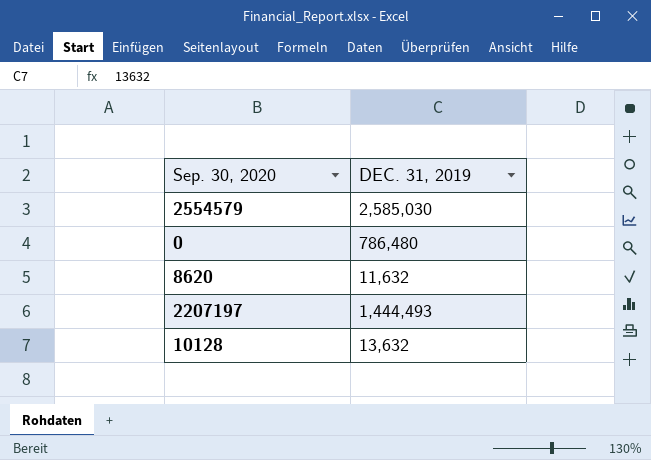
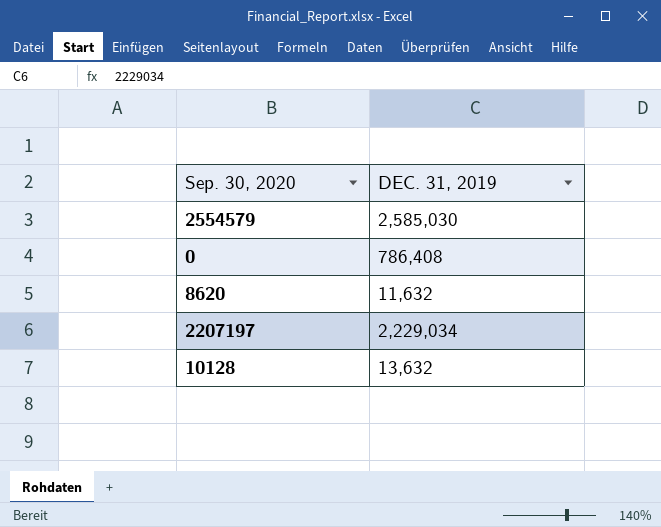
0 | DEC. 31, 2019: 786,480 -> 786,408
2207197 | DEC. 31, 2019: 1,444,493 -> 2,229,034

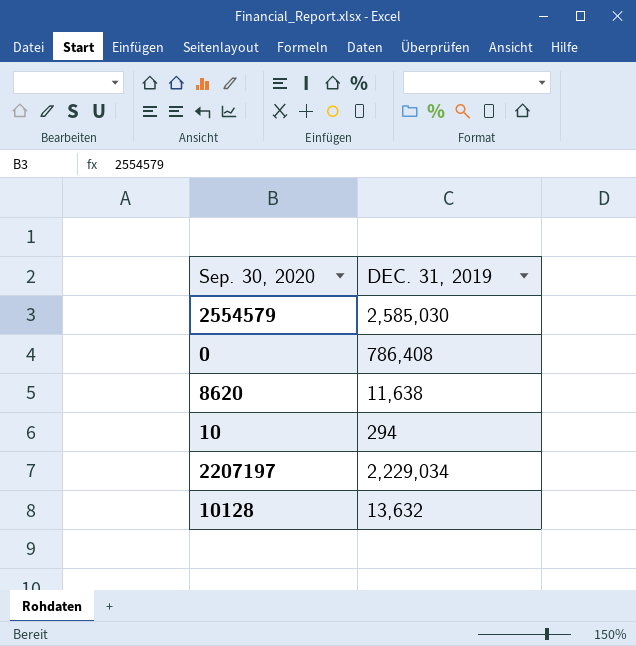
8620 | DEC. 31, 2019: 11,632 -> 11,638
row 10: none -> 294

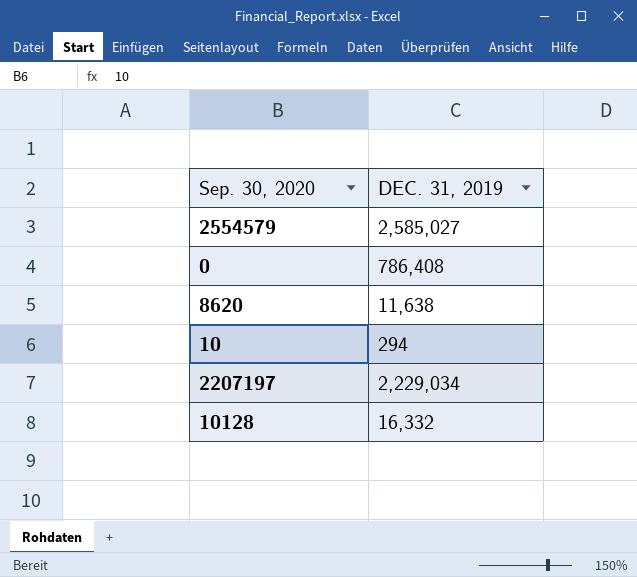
2554579 | DEC. 31, 2019: 2,585,030 -> 2,585,027
10128 | DEC. 31, 2019: 13,632 -> 16,332

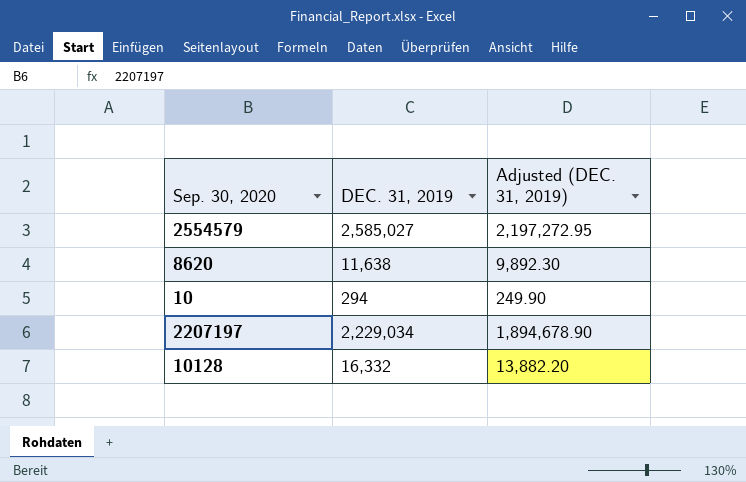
column Adjusted (DEC. 31, 2019) | formula: none -> [DEC. 31, 2019] * 0.85
row 0: 786,408 -> none

